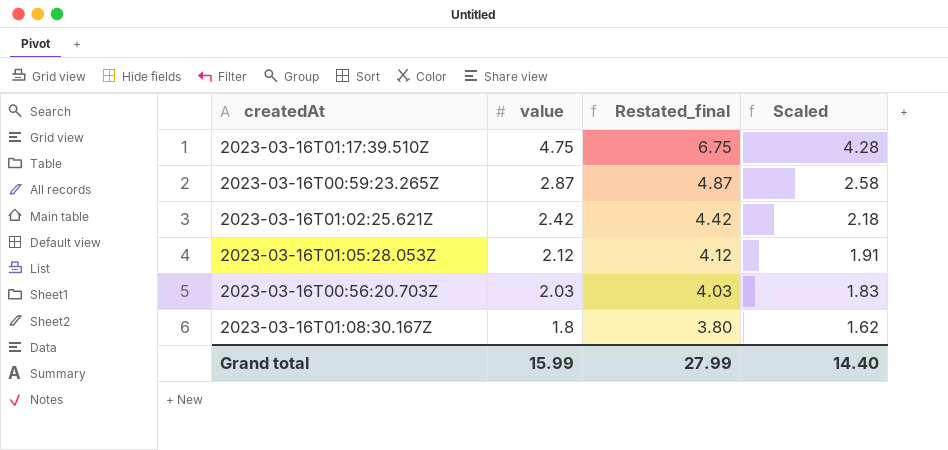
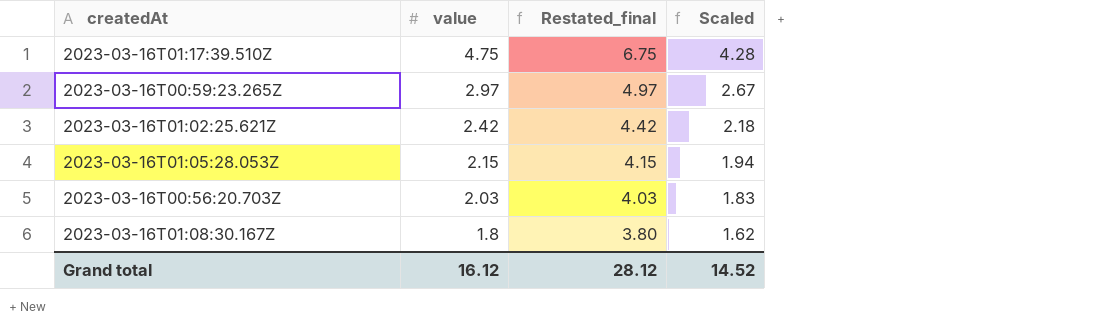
2023-03-16T00:59:23.265Z | value: 2.87 -> 2.97
2023-03-16T00:59:23.265Z | Restated_final: 4.87 -> 4.97
2023-03-16T00:59:23.265Z | Scaled: 2.58 -> 2.67
2023-03-16T01:05:28.053Z | value: 2.12 -> 2.15
2023-03-16T01:05:28.053Z | Restated_final: 4.12 -> 4.15
2023-03-16T01:05:28.053Z | Scaled: 1.91 -> 1.94
Grand total | value: 15.99 -> 16.12
Grand total | Restated_final: 27.99 -> 28.12
Grand total | Scaled: 14.40 -> 14.52

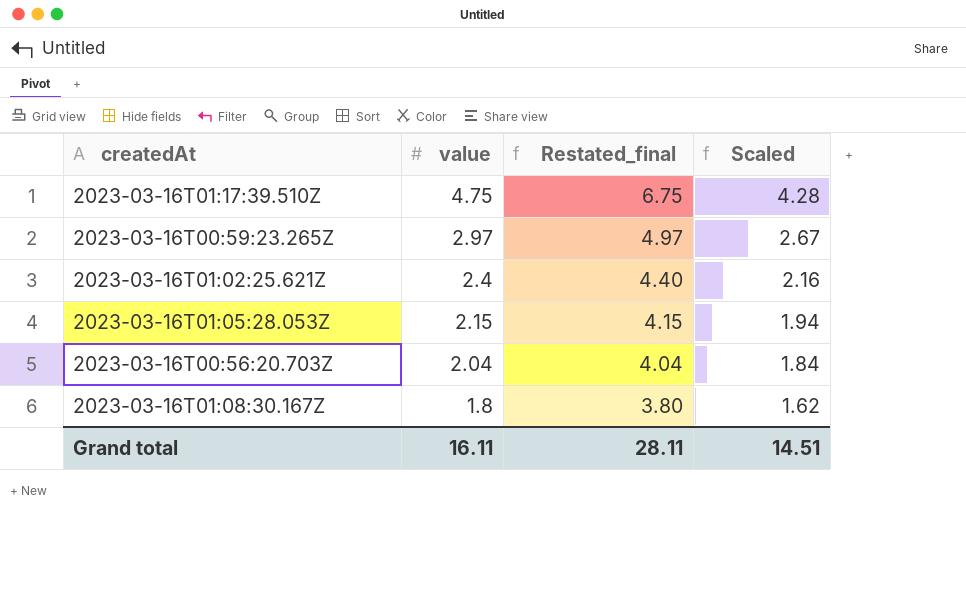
2023-03-16T01:02:25.621Z | value: 2.42 -> 2.4
2023-03-16T01:02:25.621Z | Restated_final: 4.42 -> 4.40
2023-03-16T01:02:25.621Z | Scaled: 2.18 -> 2.16
2023-03-16T00:56:20.703Z | value: 2.03 -> 2.04
2023-03-16T00:56:20.703Z | Restated_final: 4.03 -> 4.04
2023-03-16T00:56:20.703Z | Scaled: 1.83 -> 1.84
Grand total | value: 16.12 -> 16.11
Grand total | Restated_final: 28.12 -> 28.11
Grand total | Scaled: 14.52 -> 14.51

